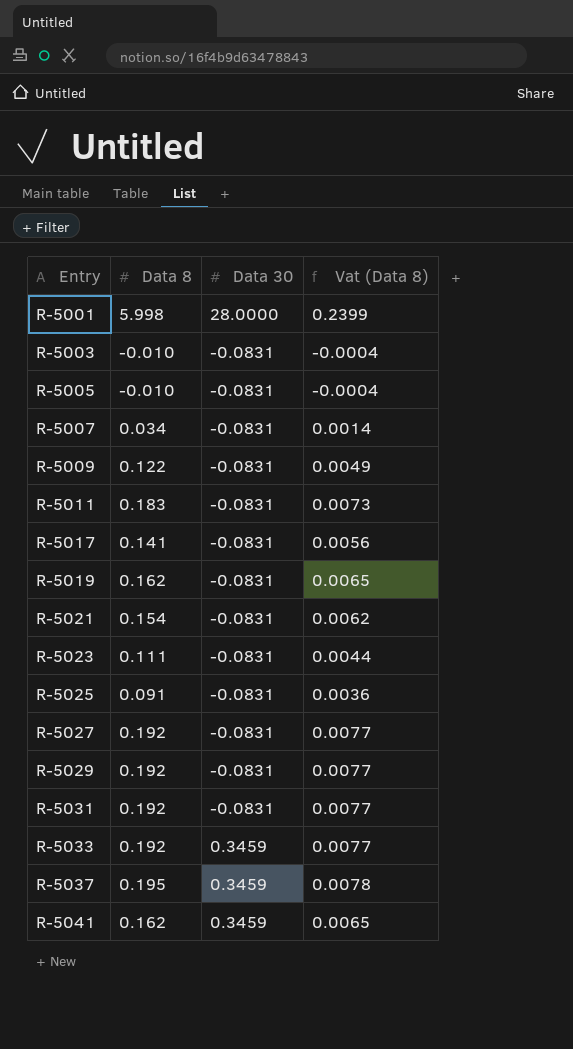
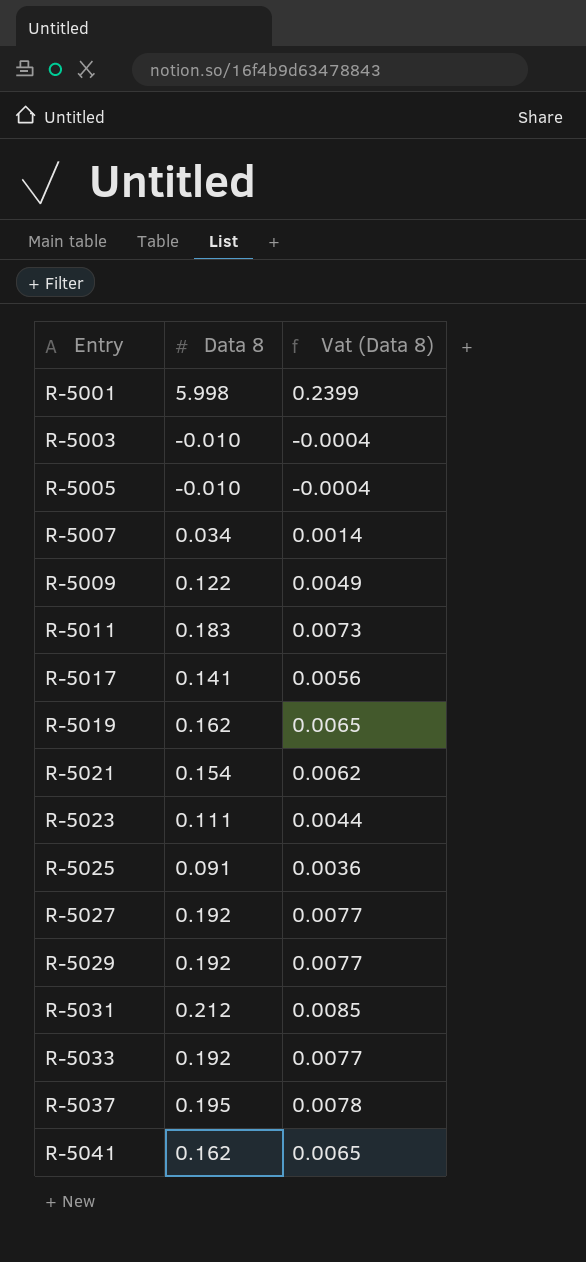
column Data 30 | position: 3 -> none
R-5031 | Data 8: 0.192 -> 0.212
R-5031 | Vat (Data 8): 0.0077 -> 0.0085

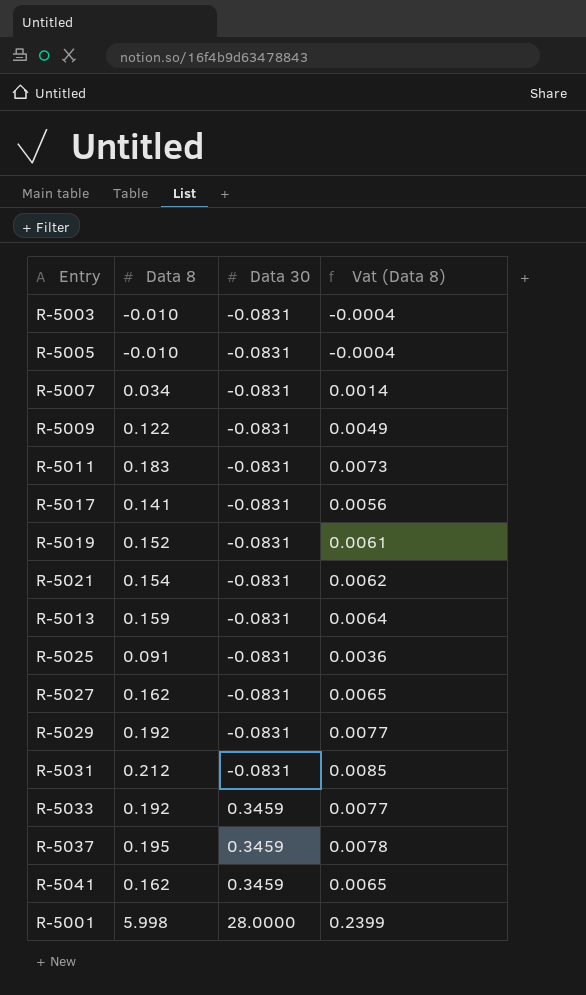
row order: Entry ascending -> Data 30 ascending
column Data 30 | position: none -> 3
row R-5023: 0.111 | 0.0044 -> none
R-5019 | Data 8: 0.162 -> 0.152
R-5019 | Vat (Data 8): 0.0065 -> 0.0061
row R-5013: none -> 0.159 | -0.0831 | 0.0064
R-5027 | Data 8: 0.192 -> 0.162
R-5027 | Vat (Data 8): 0.0077 -> 0.0065

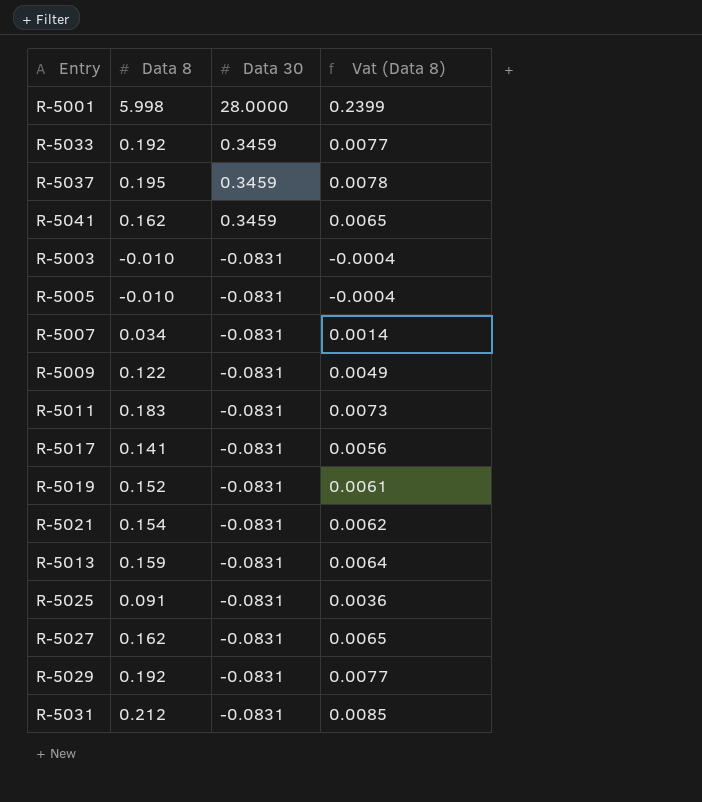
row order: Data 30 ascending -> Data 30 descending

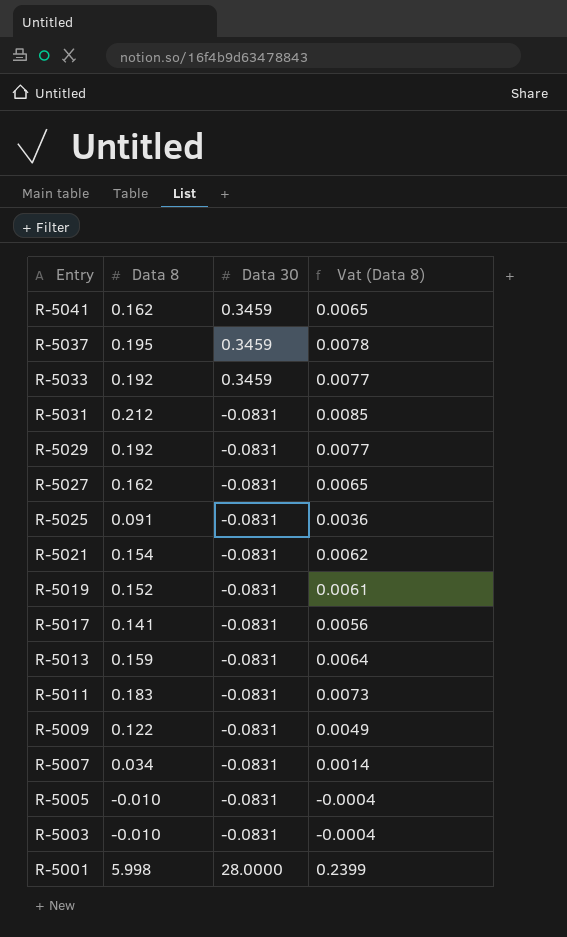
row order: Data 30 descending -> Entry descending

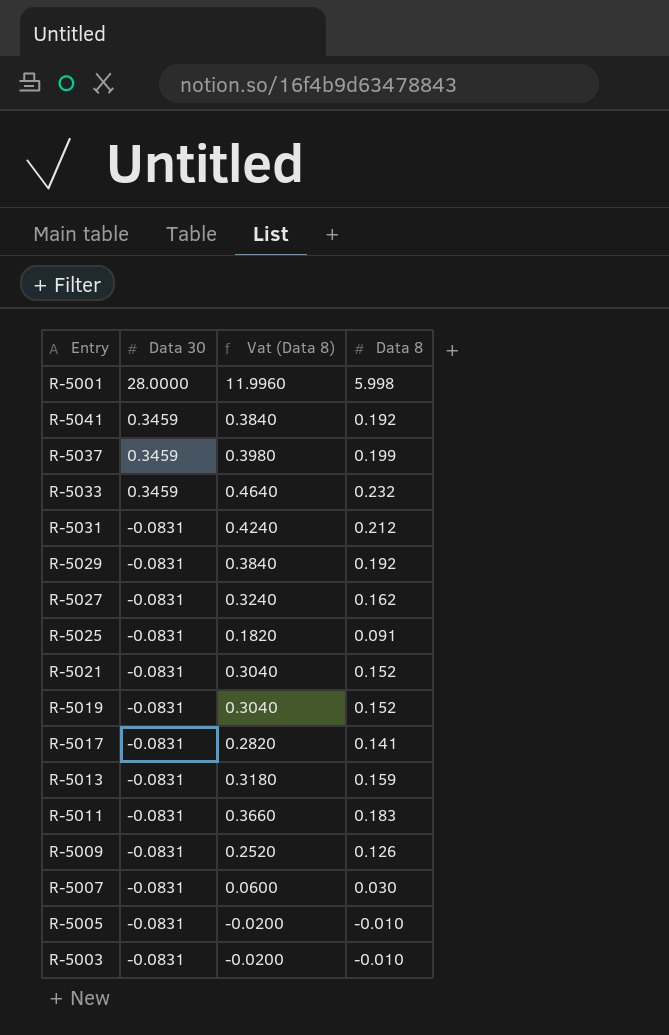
row order: Entry descending -> Data 30 descending
column Vat (Data 8) | formula: [Data 8] * 0.04 -> [Data 8] * 2
column Data 8 | position: 2 -> 4
R-5041 | Data 8: 0.162 -> 0.192
R-5037 | Data 8: 0.195 -> 0.199
R-5033 | Data 8: 0.192 -> 0.232
R-5021 | Data 8: 0.154 -> 0.152
R-5009 | Data 8: 0.122 -> 0.126
R-5007 | Data 8: 0.034 -> 0.030

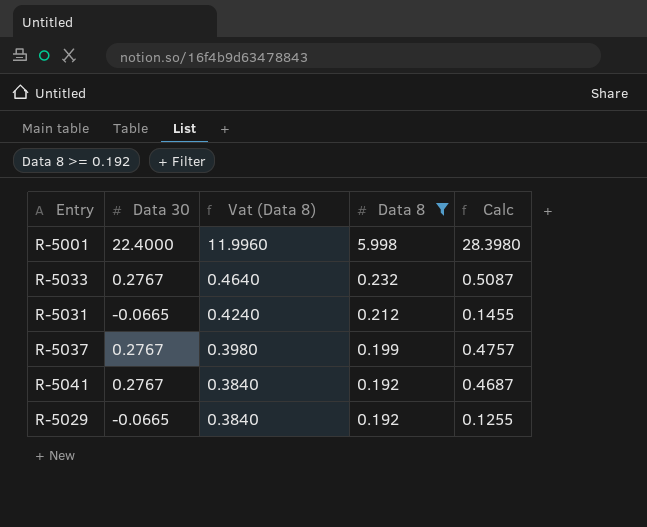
filter: none -> Data 8 >= 0.192
row order: Data 30 descending -> Vat (Data 8) descending
column Calc | formula: none -> [Data 30] + [Data 8]
R-5001 | Data 30: 28.0000 -> 22.4000
R-5033 | Data 30: 0.3459 -> 0.2767
R-5031 | Data 30: -0.0831 -> -0.0665
R-5037 | Data 30: 0.3459 -> 0.2767
R-5041 | Data 30: 0.3459 -> 0.2767
R-5029 | Data 30: -0.0831 -> -0.0665

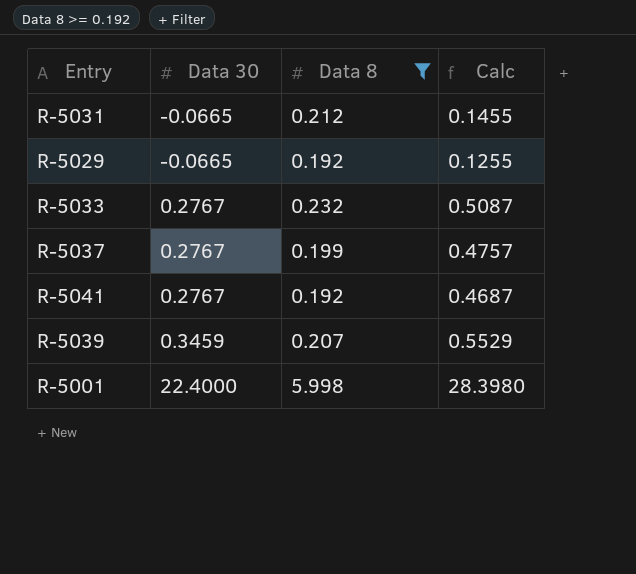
row order: Vat (Data 8) descending -> Data 30 ascending
column Vat (Data 8) | formula: [Data 8] * 2 -> none
row R-5039: none -> 0.3459 | 0.207 | 0.5529

